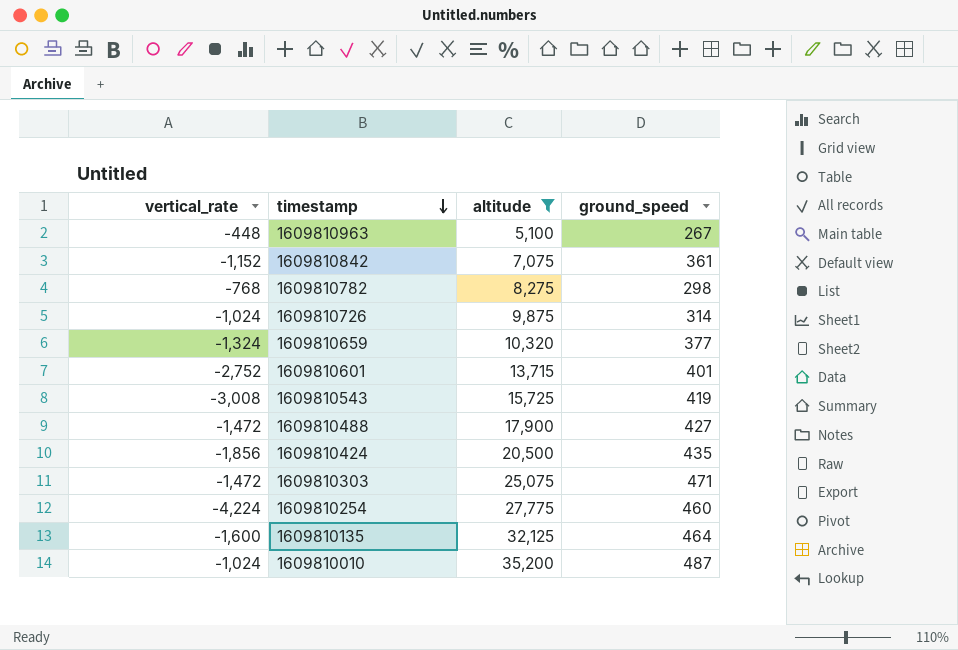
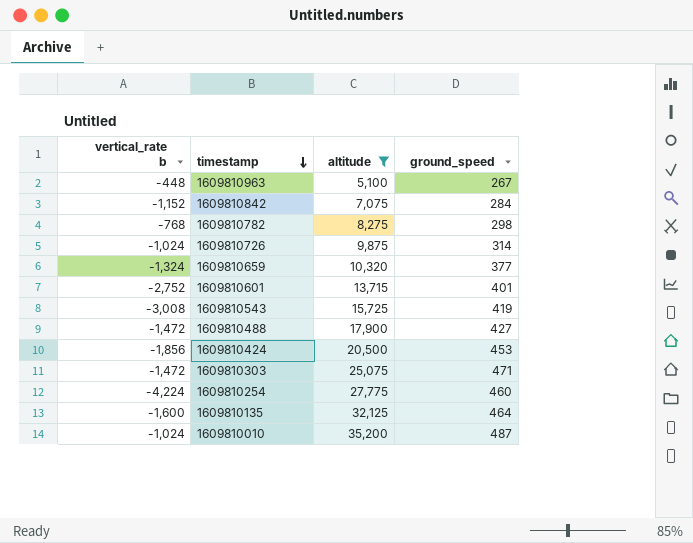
column name: vertical_rate -> vertical_rate b
1609810842 | ground_speed: 361 -> 284
1609810424 | ground_speed: 435 -> 453

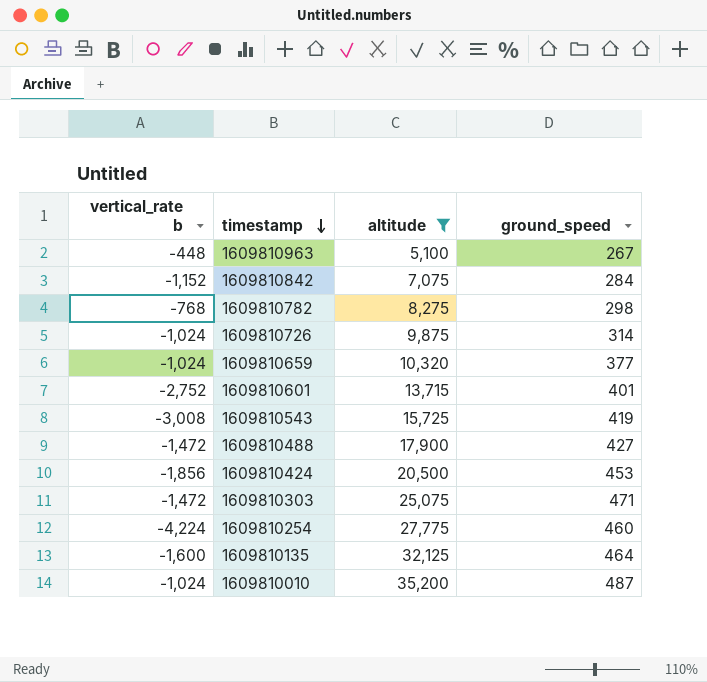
1609810659 | vertical_rate b: -1,324 -> -1,024

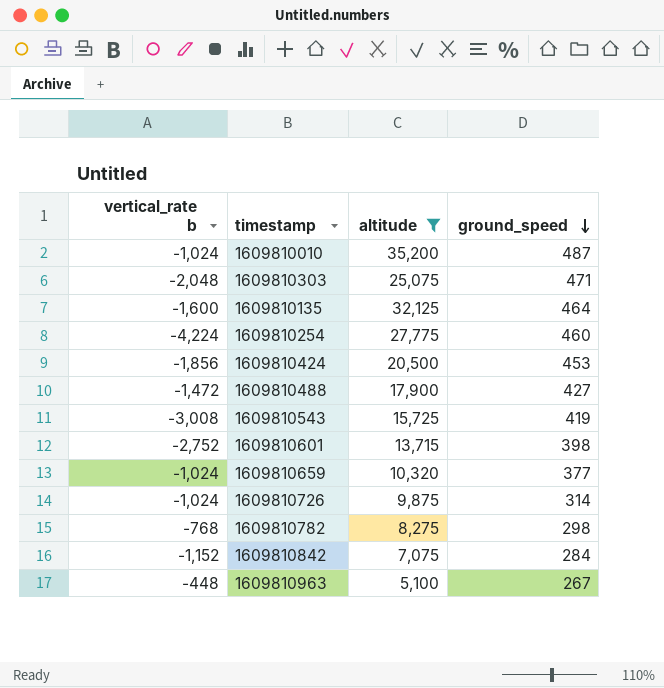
row order: timestamp descending -> ground_speed descending
1609810303 | vertical_rate b: -1,472 -> -2,048
1609810601 | ground_speed: 401 -> 398

